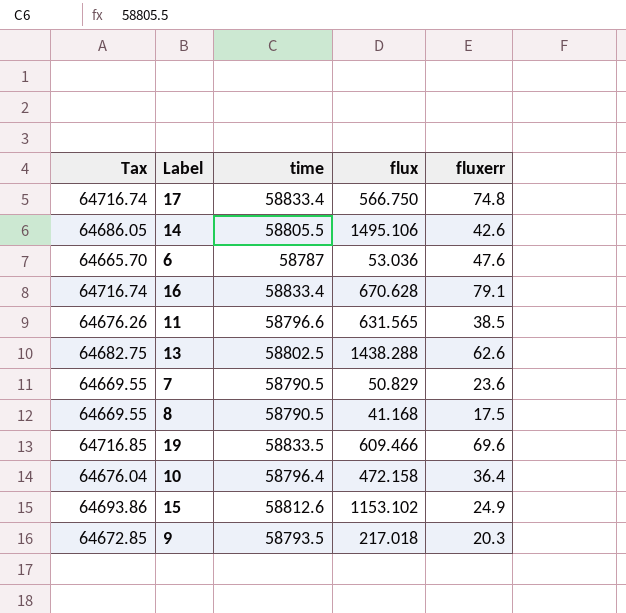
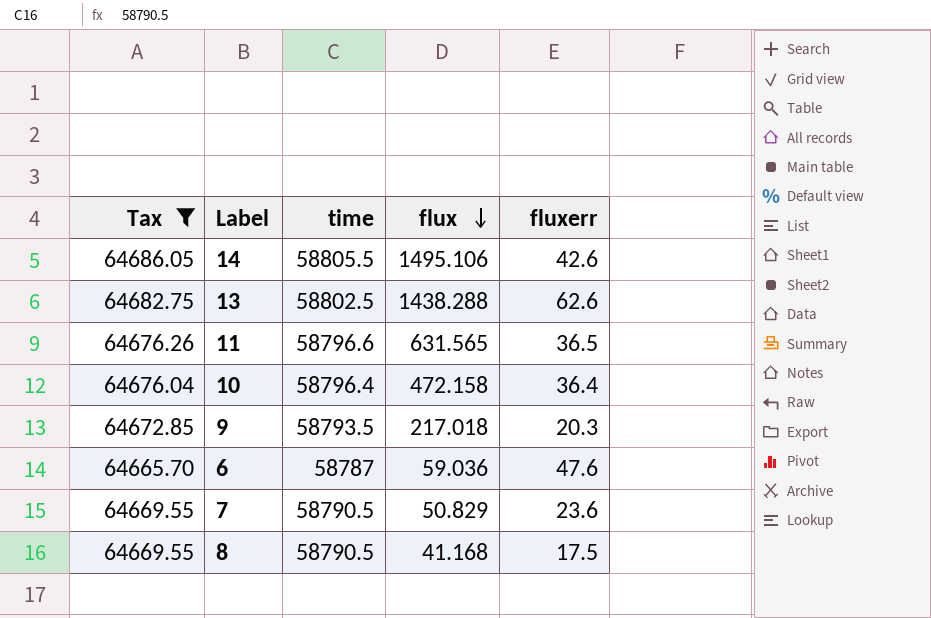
filter: none -> Tax <= 64686.05
row order: none -> flux descending
11 | fluxerr: 38.5 -> 36.5
6 | flux: 53.036 -> 59.036

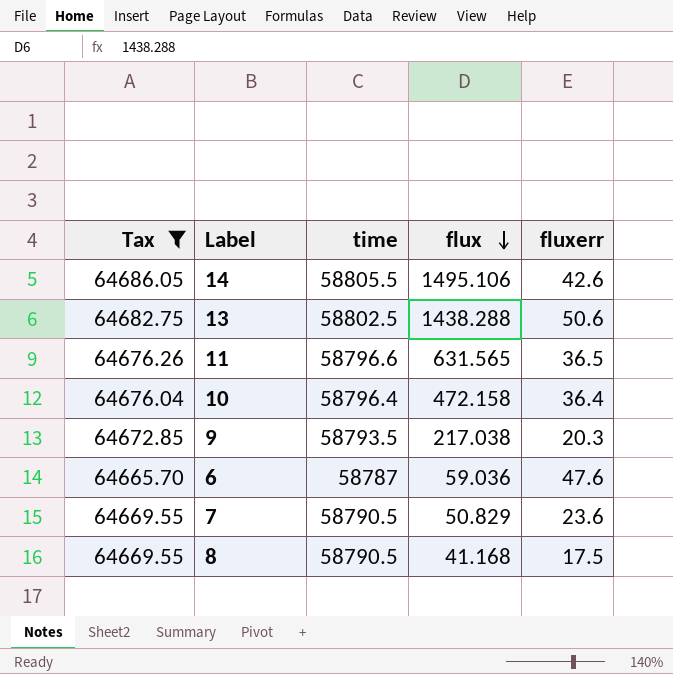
13 | fluxerr: 62.6 -> 50.6
9 | flux: 217.018 -> 217.038

